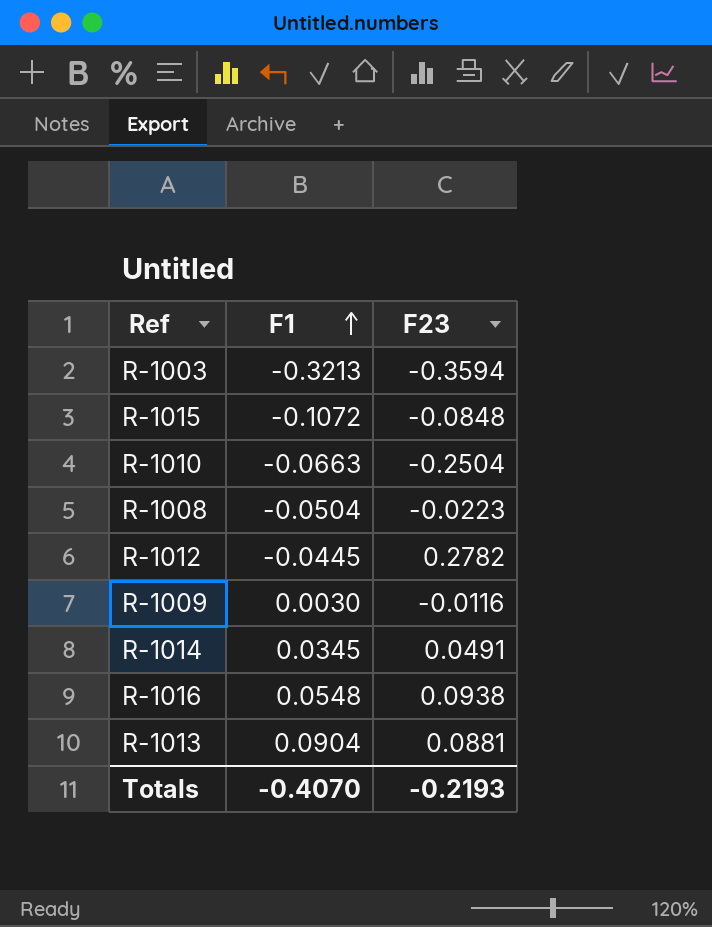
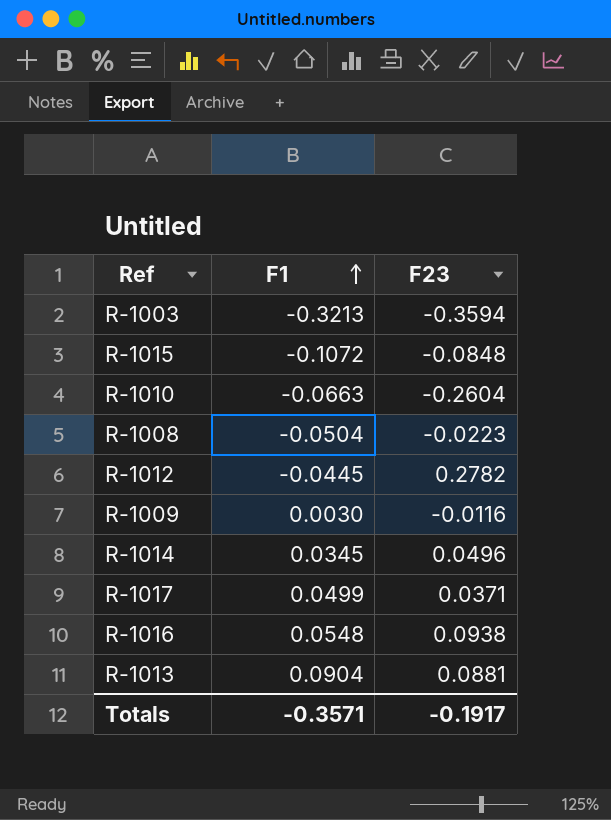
R-1010 | F23: -0.2504 -> -0.2604
R-1014 | F23: 0.0491 -> 0.0496
row R-1017: none -> 0.0499 | 0.0371
Totals | F1: -0.4070 -> -0.3571
Totals | F23: -0.2193 -> -0.1917

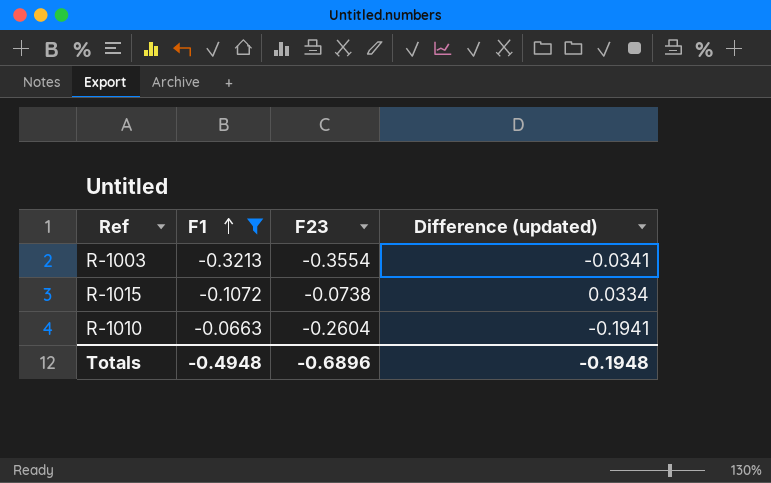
filter: none -> F1 <= -0.0663
column Difference (updated) | formula: none -> [F23] - [F1]
R-1003 | F23: -0.3594 -> -0.3554
R-1015 | F23: -0.0848 -> -0.0738
Totals | F1: -0.3571 -> -0.4948
Totals | F23: -0.1917 -> -0.6896

